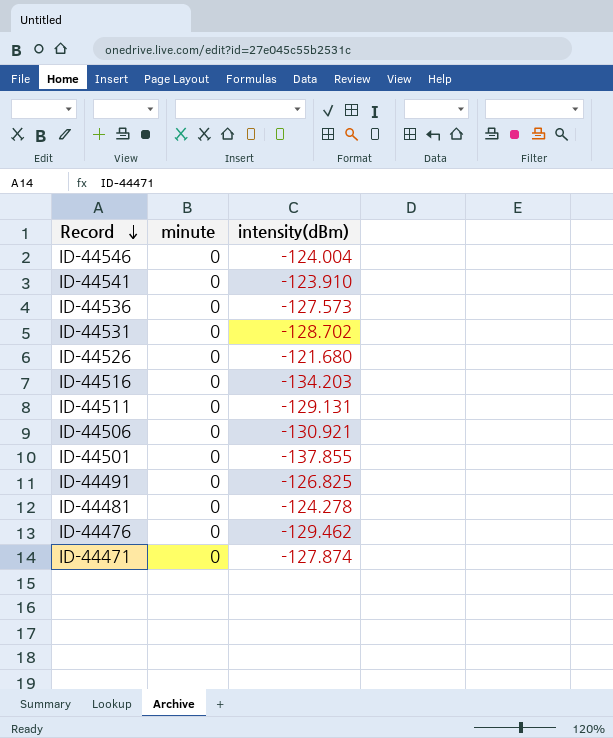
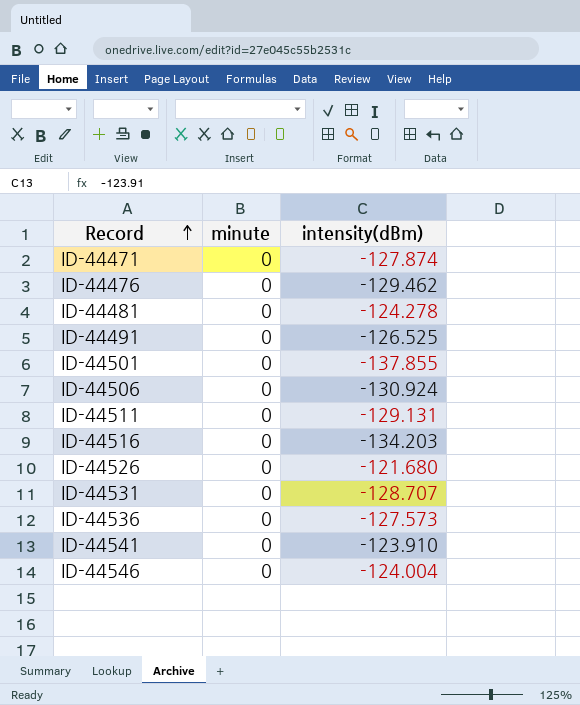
row order: Record descending -> Record ascending
ID-44491 | intensity(dBm): -126.825 -> -126.525
ID-44506 | intensity(dBm): -130.921 -> -130.924
ID-44531 | intensity(dBm): -128.702 -> -128.707

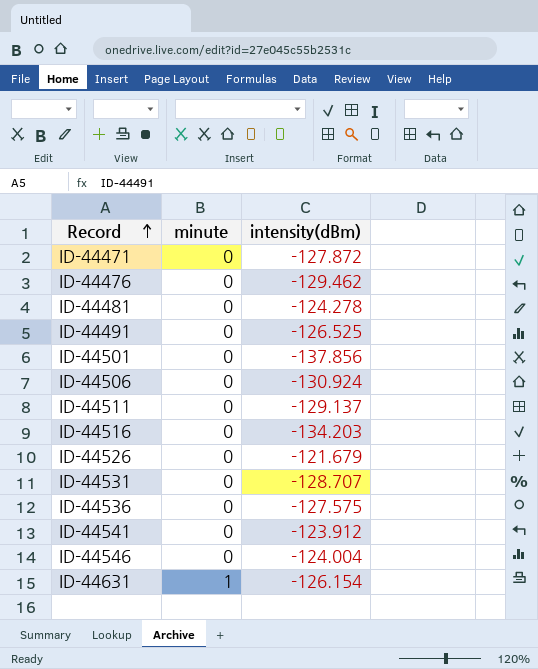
ID-44471 | intensity(dBm): -127.874 -> -127.872
ID-44501 | intensity(dBm): -137.855 -> -137.856
ID-44511 | intensity(dBm): -129.131 -> -129.137
ID-44526 | intensity(dBm): -121.680 -> -121.679
ID-44536 | intensity(dBm): -127.573 -> -127.575
ID-44541 | intensity(dBm): -123.910 -> -123.912
row ID-44631: none -> 1 | -126.154

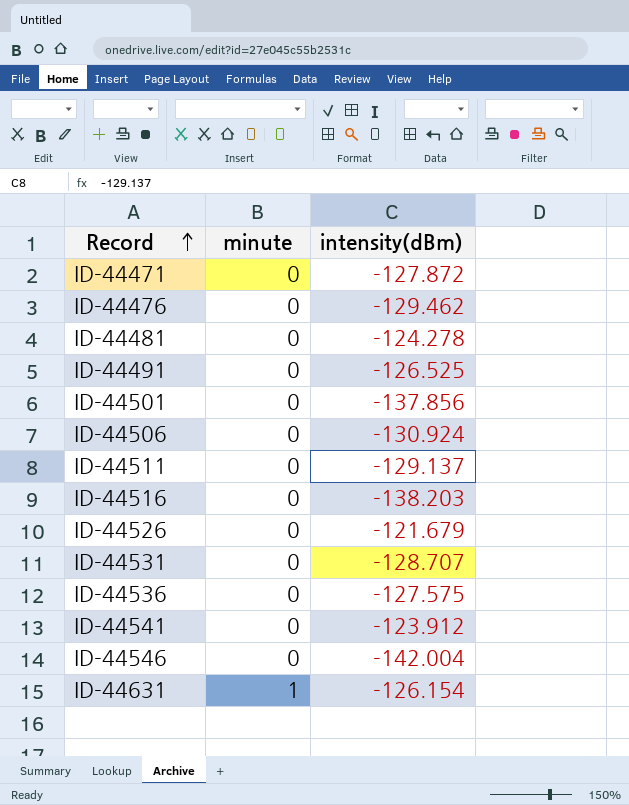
ID-44516 | intensity(dBm): -134.203 -> -138.203
ID-44546 | intensity(dBm): -124.004 -> -142.004

